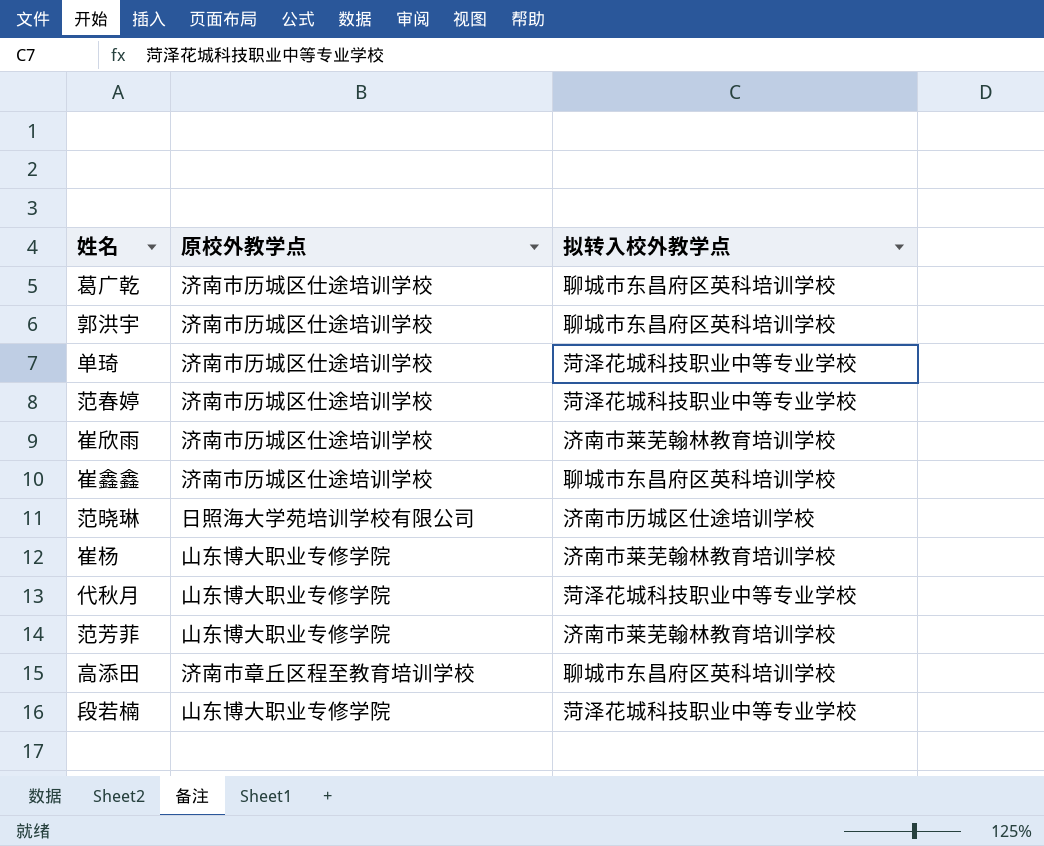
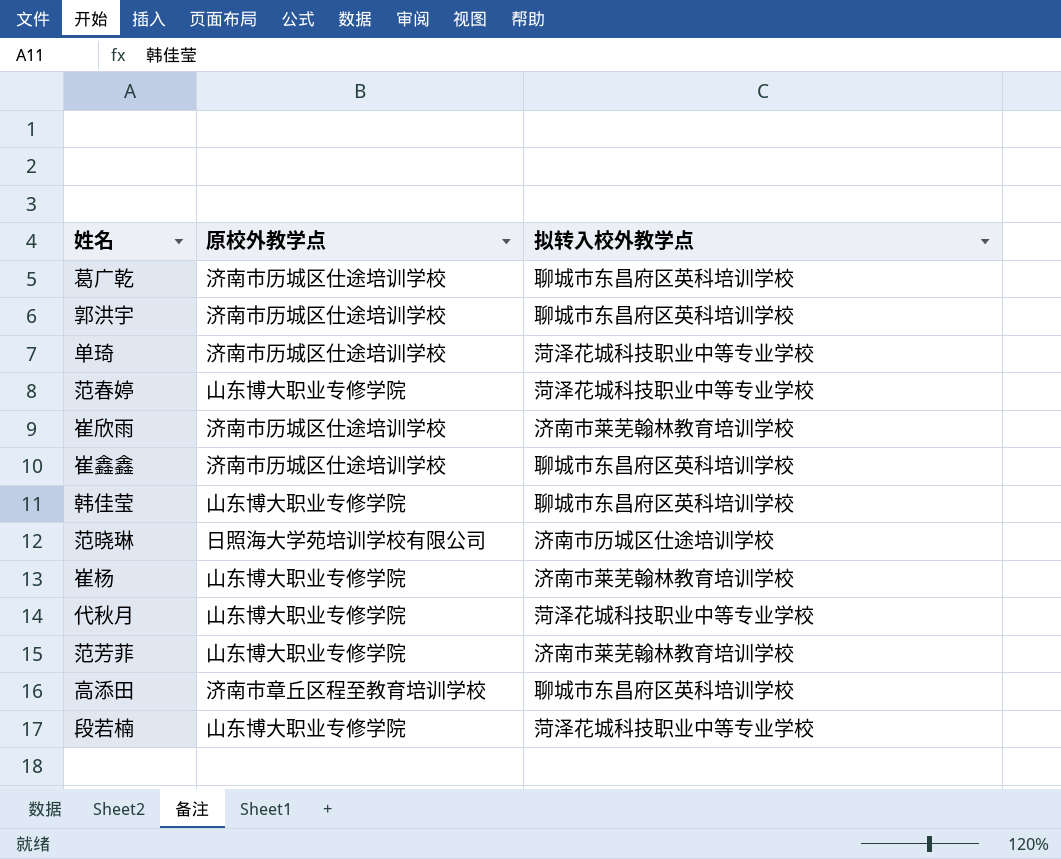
范春婷 | 原校外教学点: 济南市历城区仕途培训学校 -> 山东博大职业专修学院
row 韩佳莹: none -> 山东博大职业专修学院 | 聊城市东昌府区英科培训学校

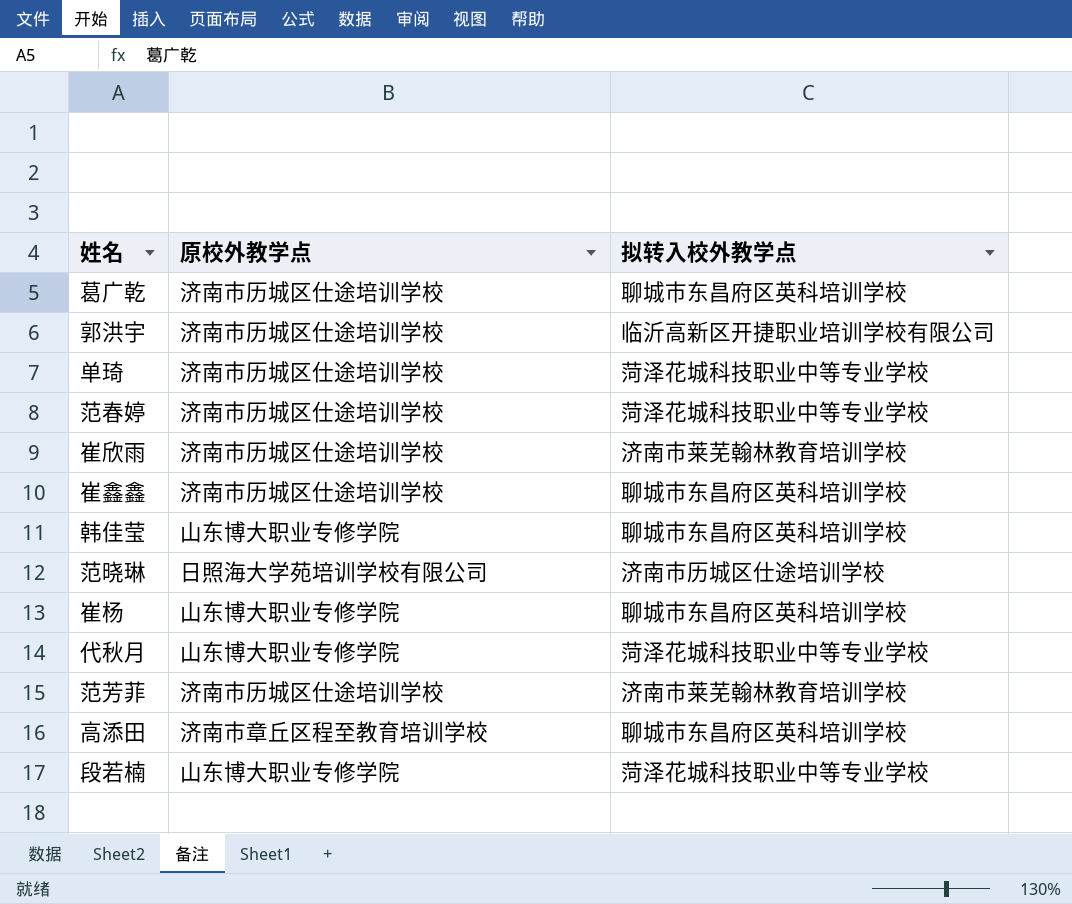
郭洪宇 | 拟转入校外教学点: 聊城市东昌府区英科培训学校 -> 临沂高新区开捷职业培训学校有限公司
范春婷 | 原校外教学点: 山东博大职业专修学院 -> 济南市历城区仕途培训学校
崔杨 | 拟转入校外教学点: 济南市莱芜翰林教育培训学校 -> 聊城市东昌府区英科培训学校
范芳菲 | 原校外教学点: 山东博大职业专修学院 -> 济南市历城区仕途培训学校

